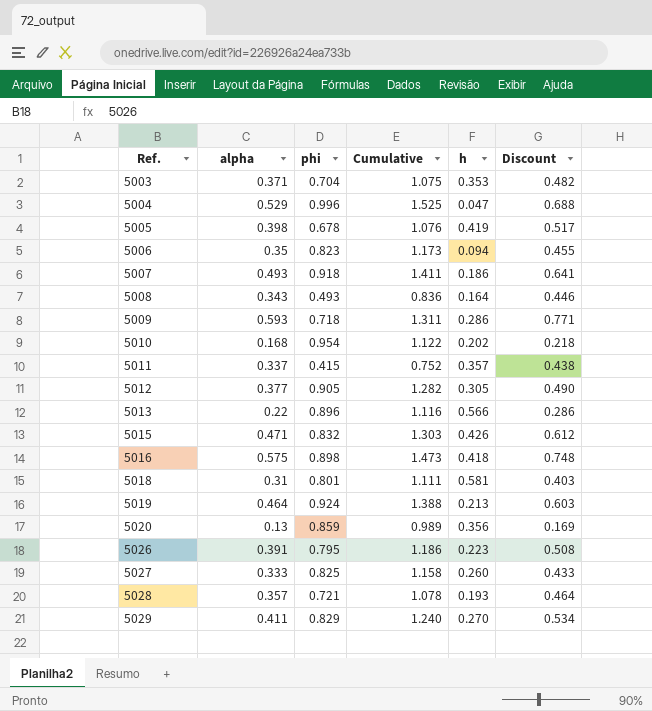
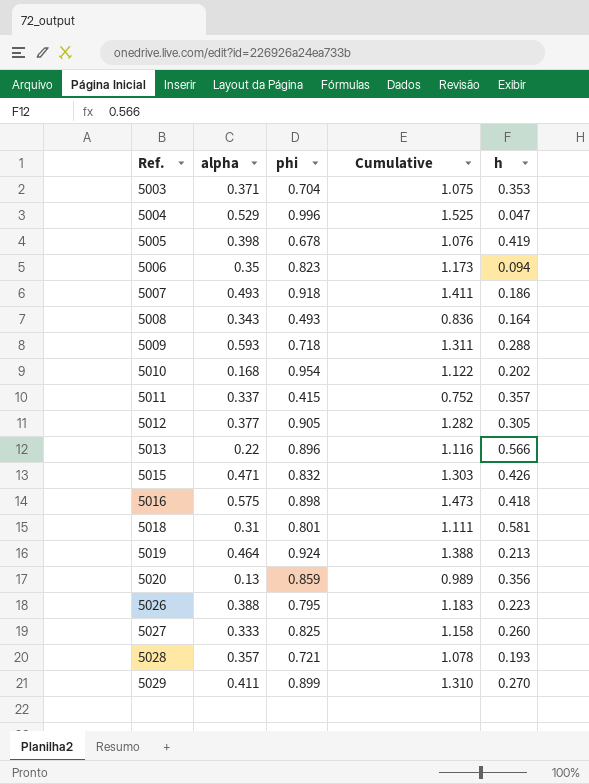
column Discount | formula: [alpha] * 1.3 -> none
5009 | h: 0.286 -> 0.288
5026 | alpha: 0.391 -> 0.388
5026 | Cumulative: 1.186 -> 1.183
5029 | phi: 0.829 -> 0.899
5029 | Cumulative: 1.240 -> 1.310

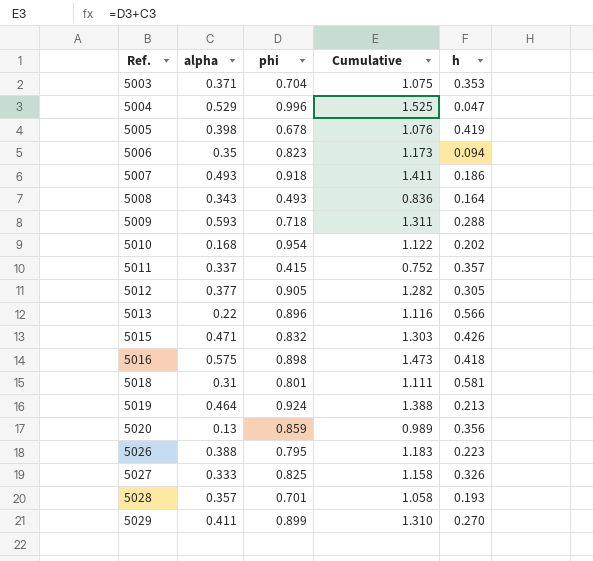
5027 | h: 0.260 -> 0.326
5028 | phi: 0.721 -> 0.701
5028 | Cumulative: 1.078 -> 1.058

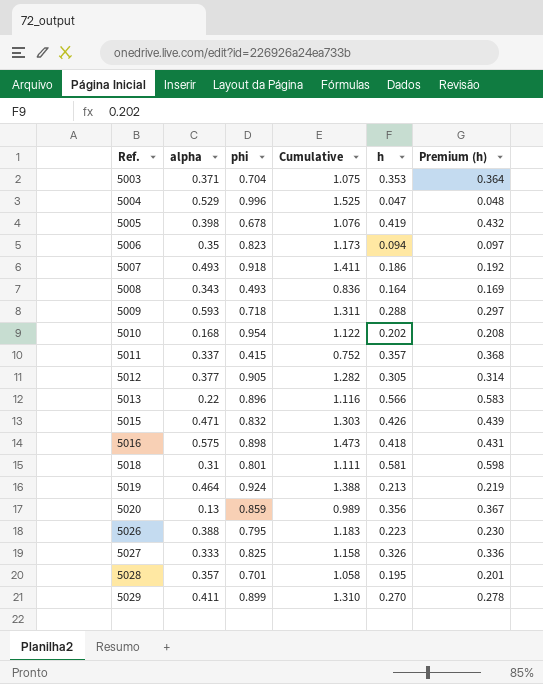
column Premium (h) | formula: none -> [h] * 1.03
5028 | h: 0.193 -> 0.195

